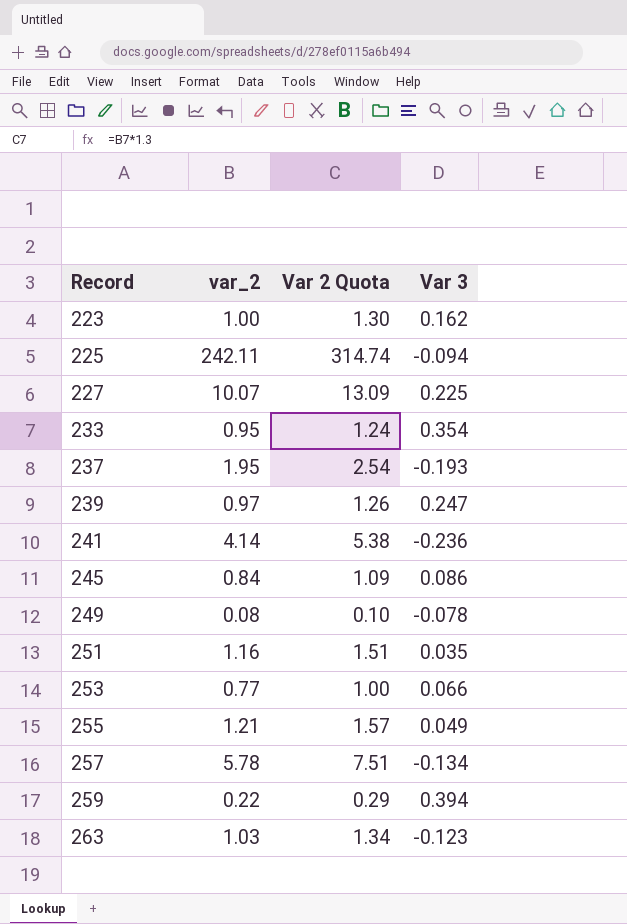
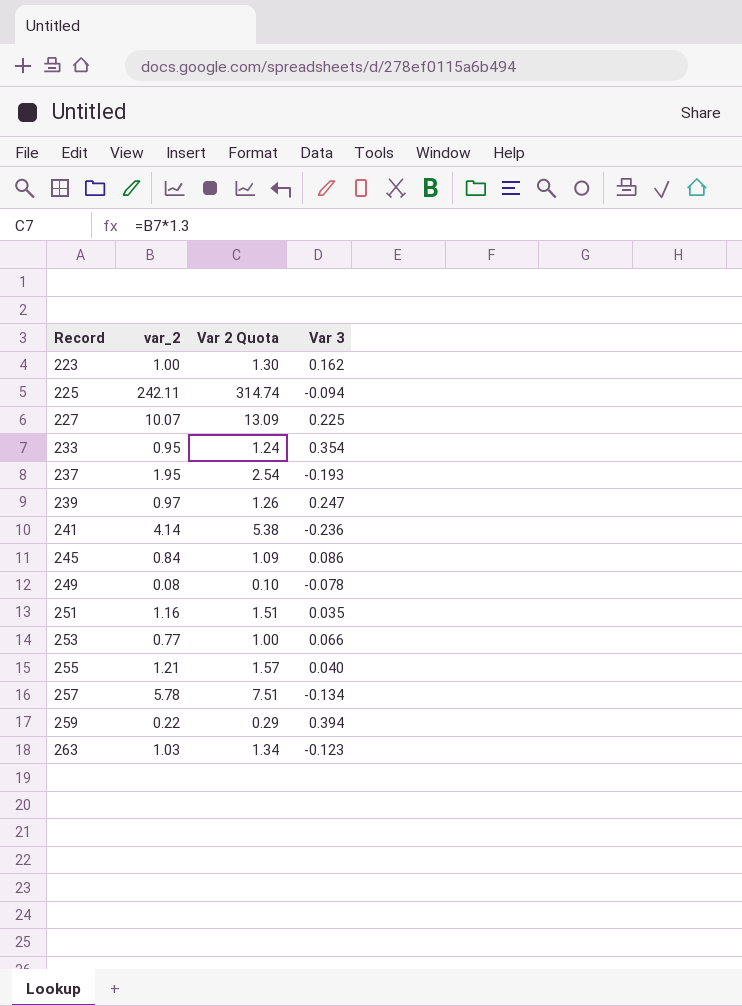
255 | Var 3: 0.049 -> 0.040

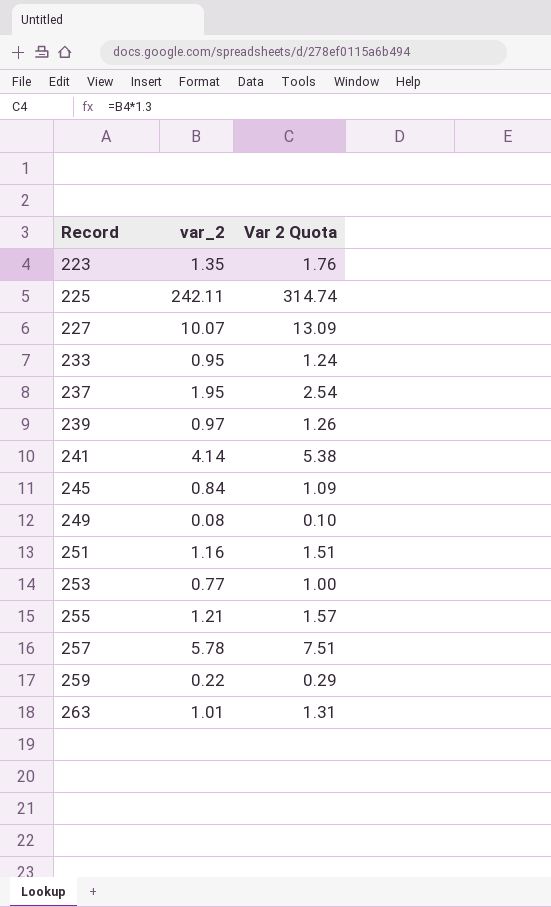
column Var 3 | position: 4 -> none
223 | var_2: 1.00 -> 1.35
223 | Var 2 Quota: 1.30 -> 1.76
263 | var_2: 1.03 -> 1.01
263 | Var 2 Quota: 1.34 -> 1.31

